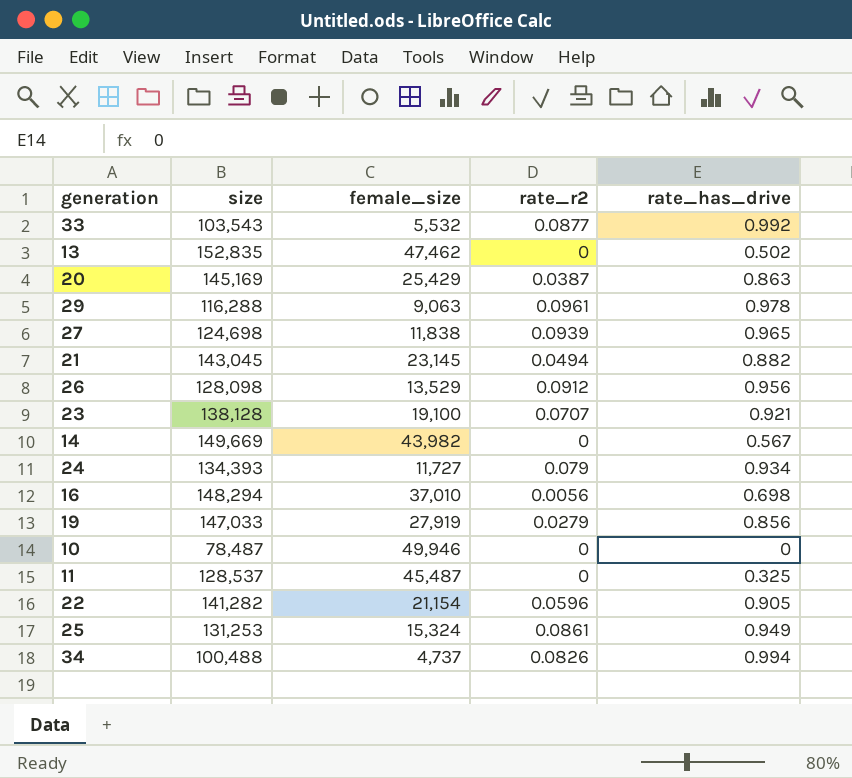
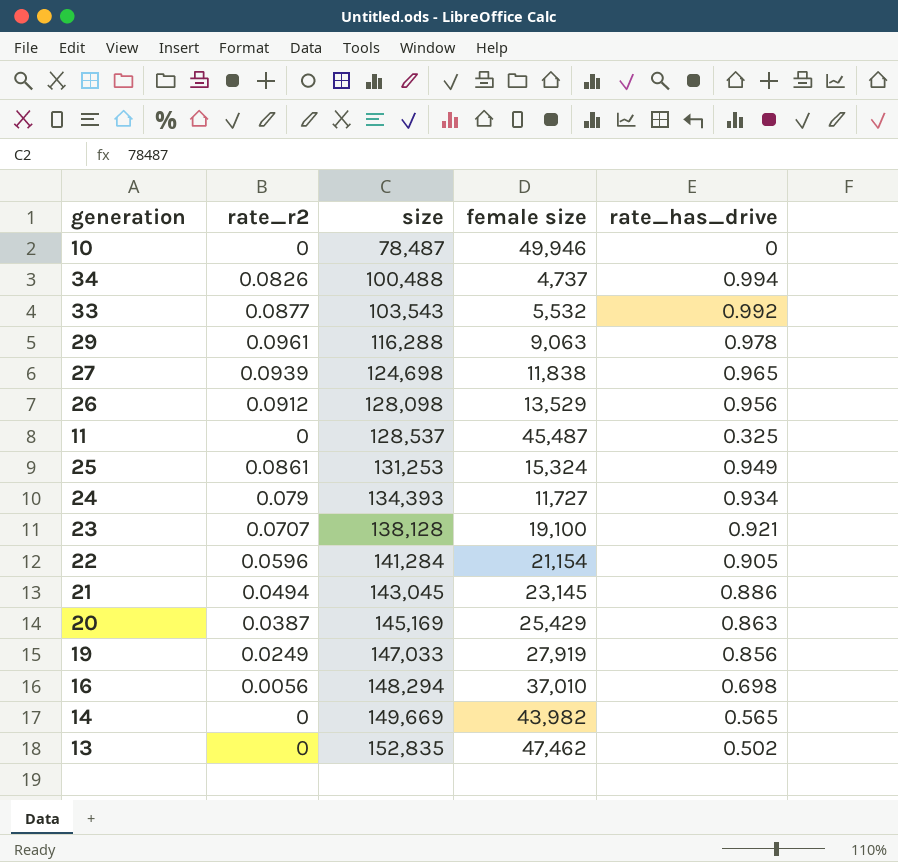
row order: none -> size ascending
column rate_r2 | position: 4 -> 2
column name: female_size -> female size
22 | size: 141,282 -> 141,284
21 | rate_has_drive: 0.882 -> 0.886
19 | rate_r2: 0.0279 -> 0.0249
14 | rate_has_drive: 0.567 -> 0.565

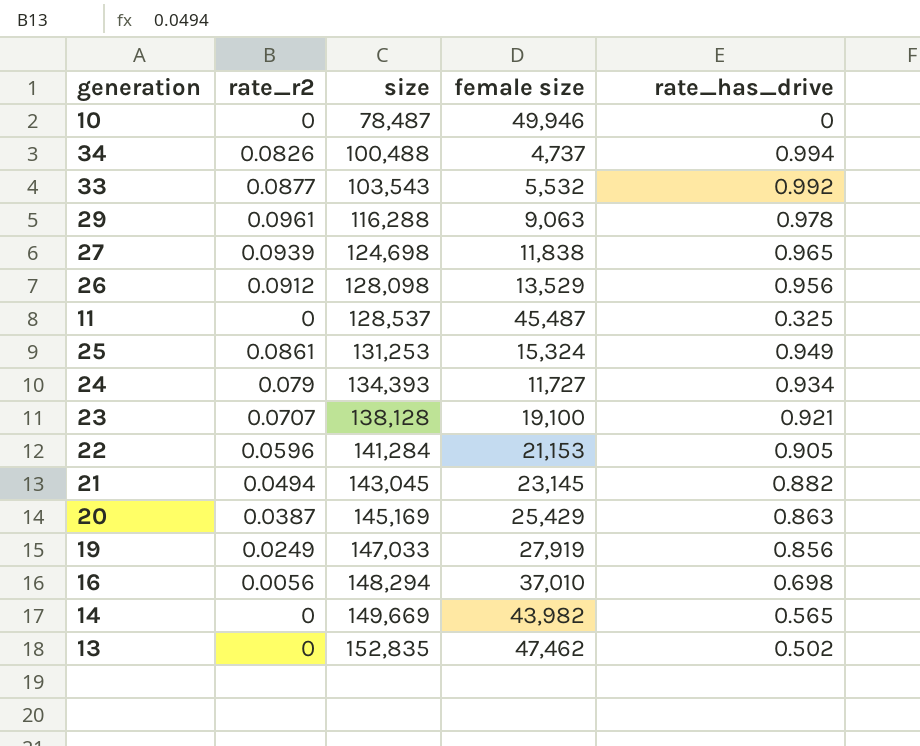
22 | female size: 21,154 -> 21,153
21 | rate_has_drive: 0.886 -> 0.882

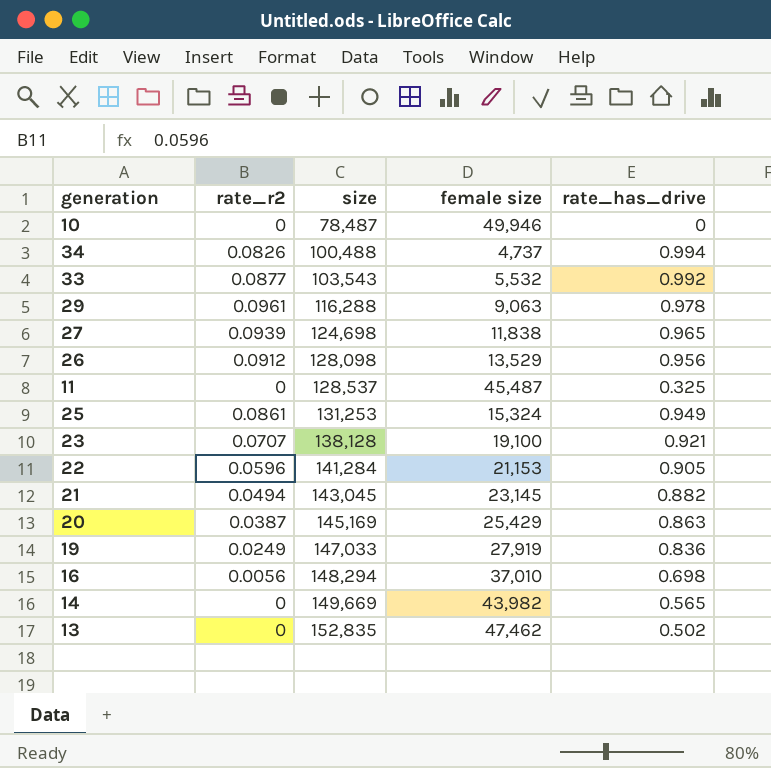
row 24: 0.079 | 134,393 | 11,727 | 0.934 -> none
19 | rate_has_drive: 0.856 -> 0.836

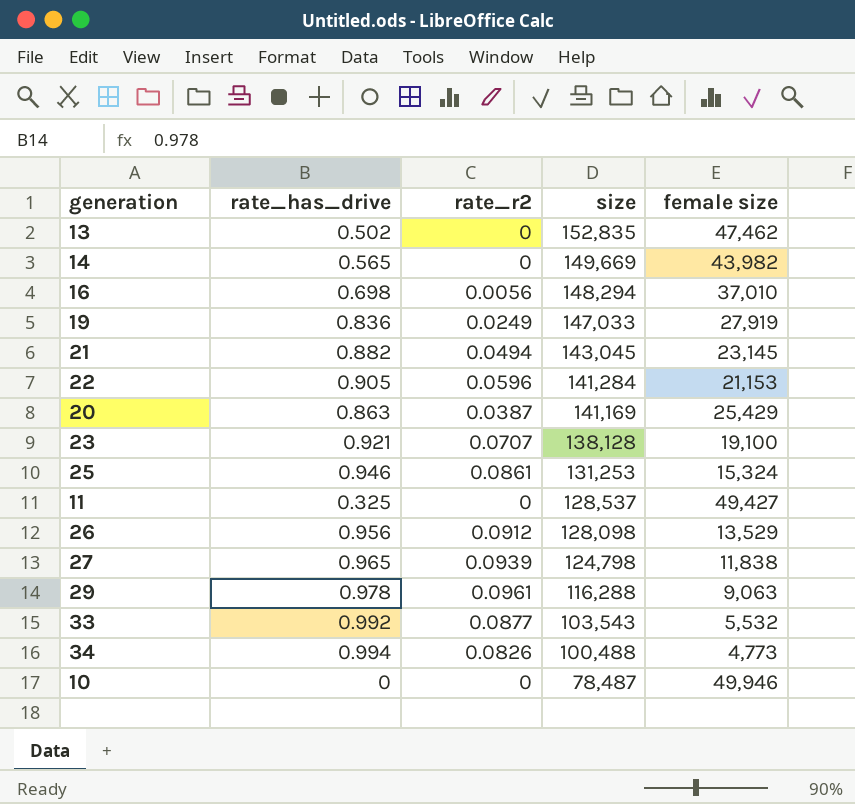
row order: size ascending -> size descending
column rate_has_drive | position: 5 -> 2
20 | size: 145,169 -> 141,169
25 | rate_has_drive: 0.949 -> 0.946
11 | female size: 45,487 -> 49,427
27 | size: 124,698 -> 124,798
34 | female size: 4,737 -> 4,773

